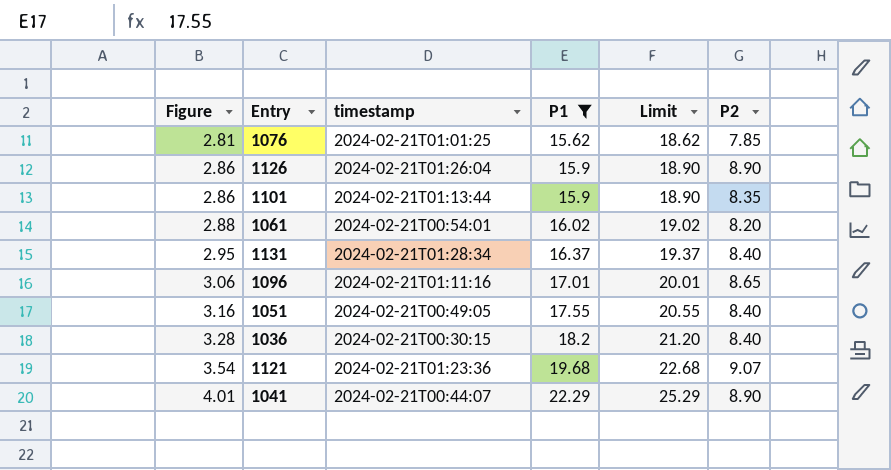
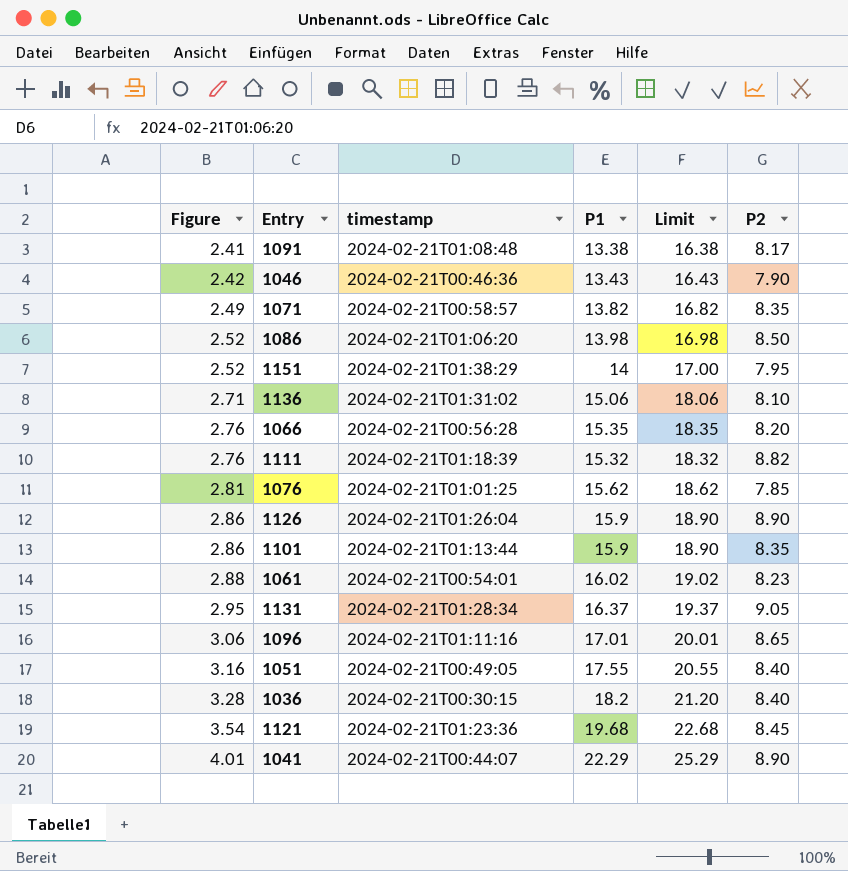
filter: P1 >= 15.62 -> none
1061 | P2: 8.20 -> 8.23
1131 | P2: 8.40 -> 9.05
1121 | P2: 9.07 -> 8.45

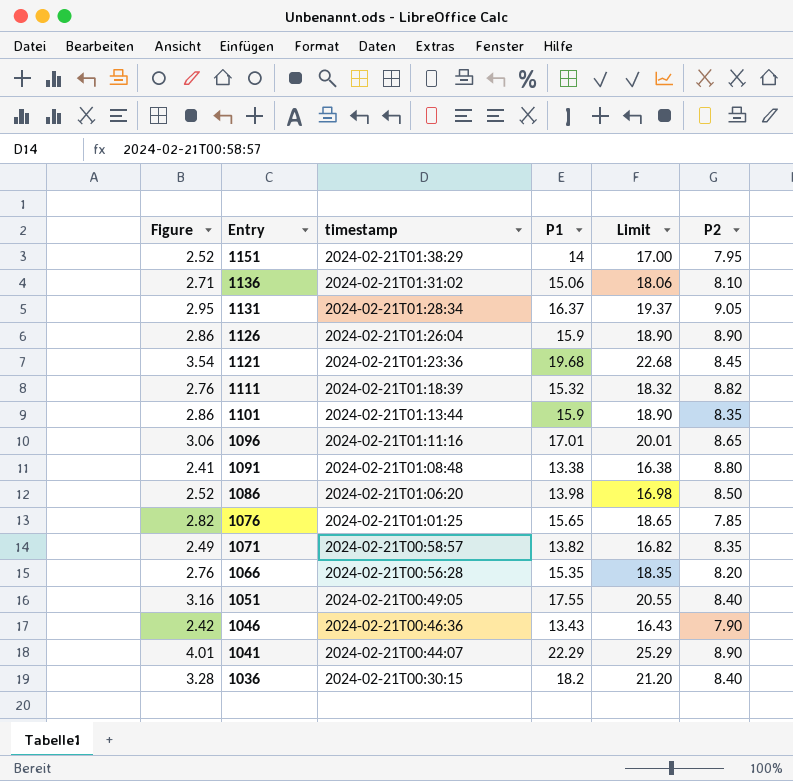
row order: Figure ascending -> Entry descending
row 1061: 2.88 | 2024-02-21T00:54:01 | 16.02 | 19.02 | 8.23 -> none
1091 | P2: 8.17 -> 8.80
1076 | Figure: 2.81 -> 2.82
1076 | P1: 15.62 -> 15.65
1076 | Limit: 18.62 -> 18.65

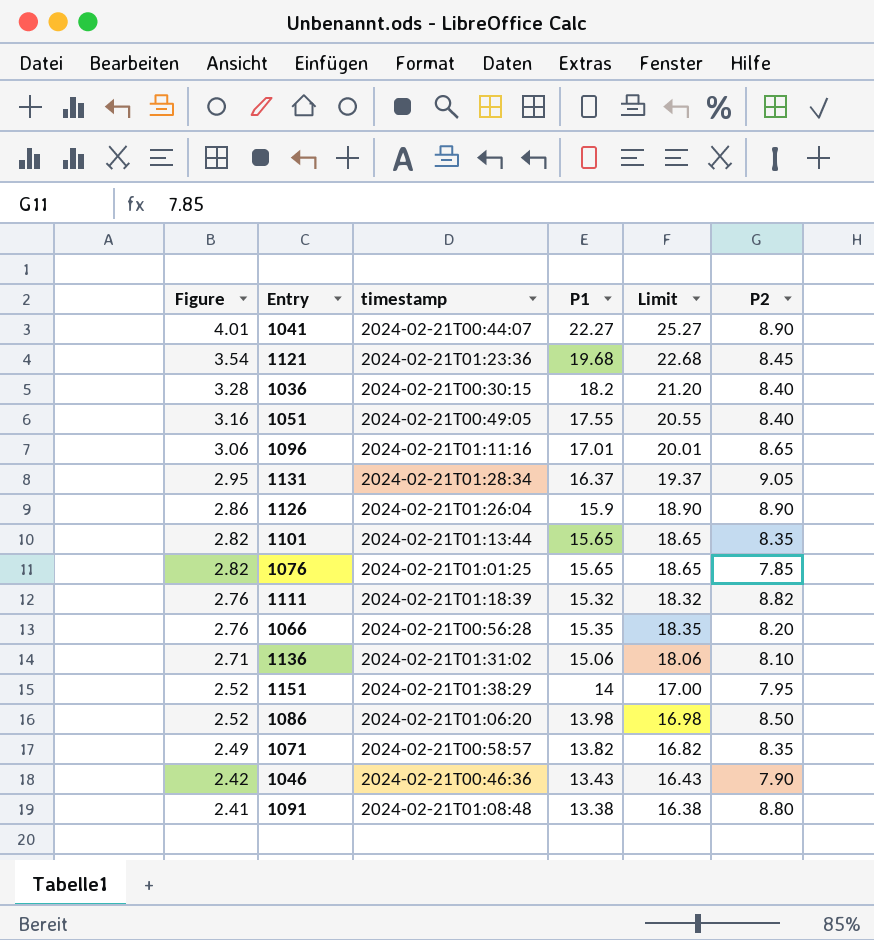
row order: Entry descending -> Figure descending
1041 | P1: 22.29 -> 22.27
1041 | Limit: 25.29 -> 25.27
1101 | Figure: 2.86 -> 2.82
1101 | P1: 15.9 -> 15.65
1101 | Limit: 18.90 -> 18.65

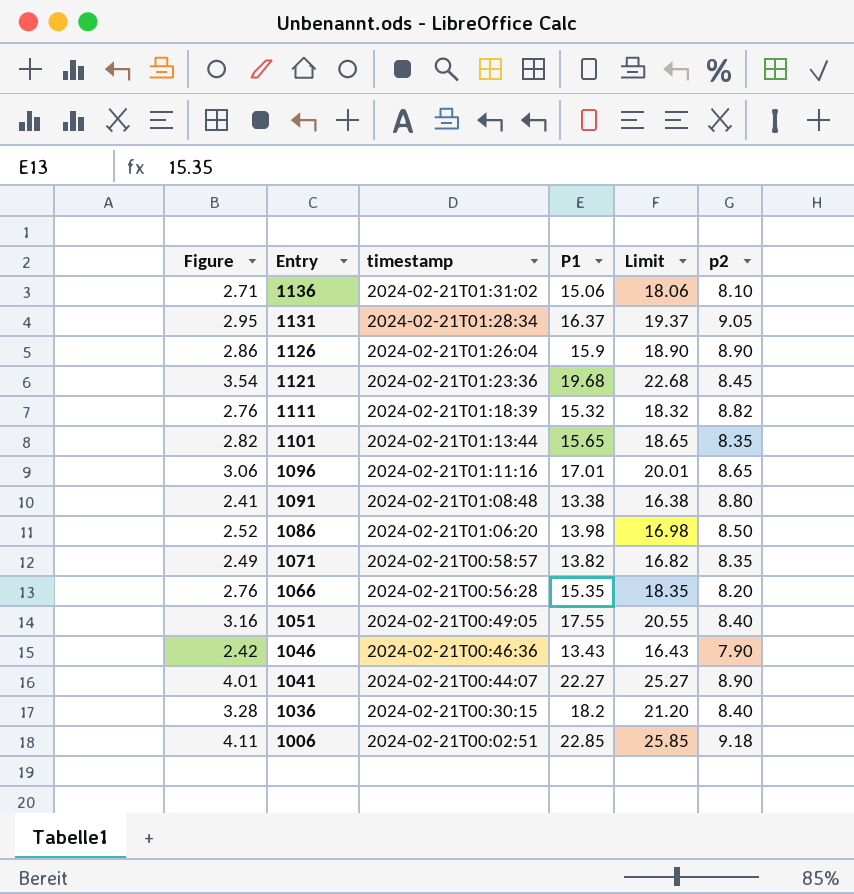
row order: Figure descending -> Entry descending
column name: P2 -> p2
row 1076: 2.82 | 2024-02-21T01:01:25 | 15.65 | 18.65 | 7.85 -> none
row 1151: 2.52 | 2024-02-21T01:38:29 | 14 | 17.00 | 7.95 -> none
row 1006: none -> 4.11 | 2024-02-21T00:02:51 | 22.85 | 25.85 | 9.18

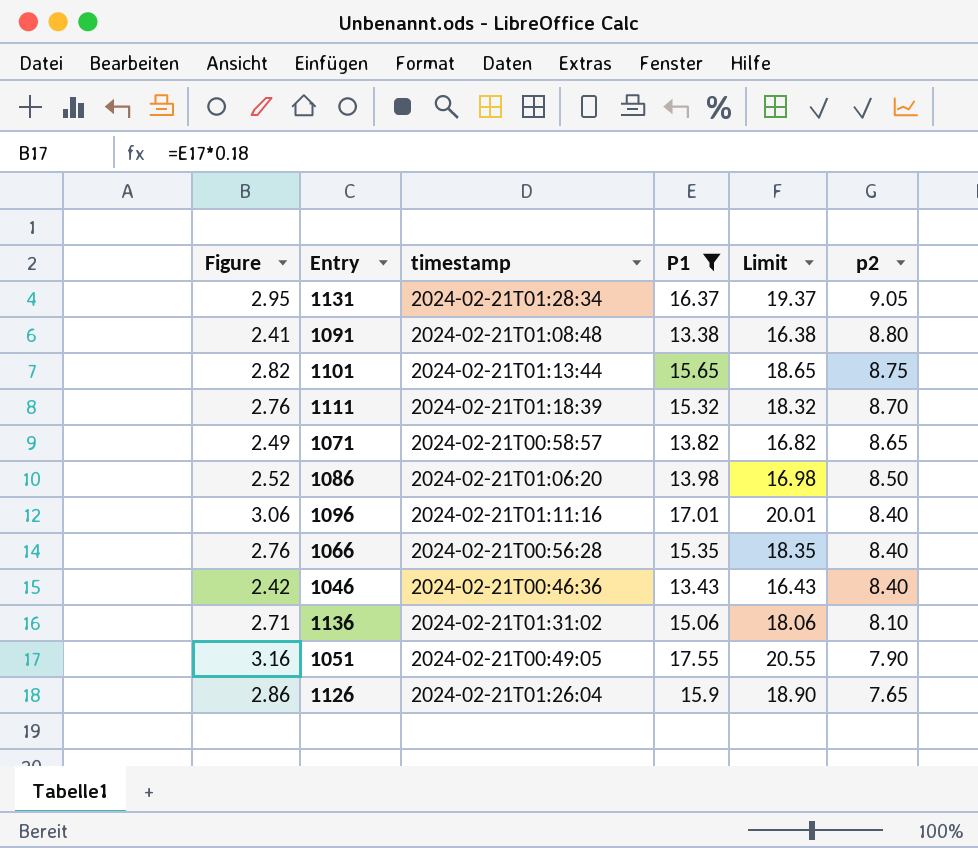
filter: none -> P1 <= 17.55
row order: Entry descending -> p2 descending
1101 | p2: 8.35 -> 8.75
1111 | p2: 8.82 -> 8.70
1071 | p2: 8.35 -> 8.65
1096 | p2: 8.65 -> 8.40
1066 | p2: 8.20 -> 8.40
1046 | p2: 7.90 -> 8.40
1051 | p2: 8.40 -> 7.90
1126 | p2: 8.90 -> 7.65

